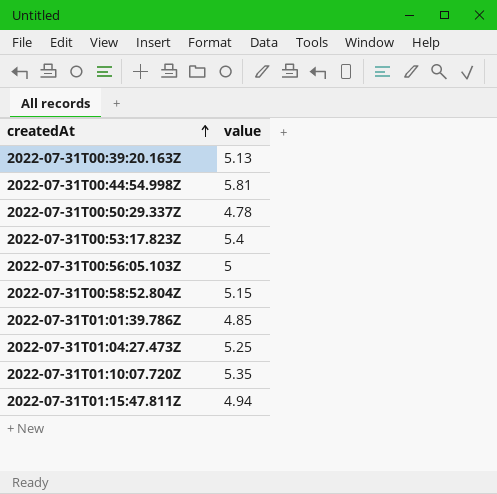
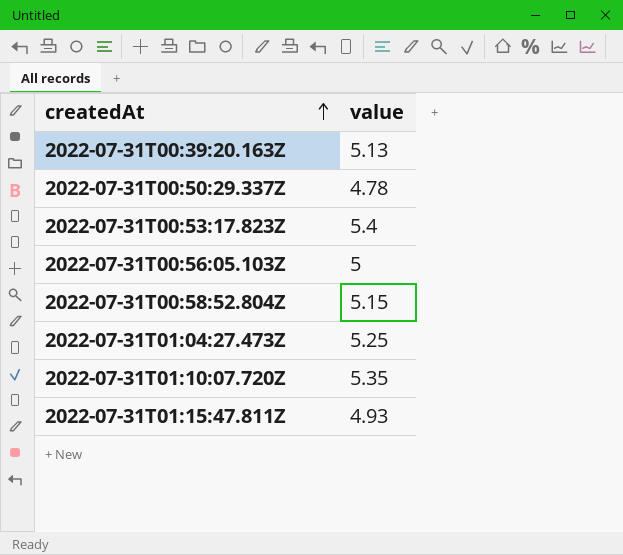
row 2022-07-31T00:44:54.998Z: 5.81 -> none
row 2022-07-31T01:01:39.786Z: 4.85 -> none
2022-07-31T01:15:47.811Z | value: 4.94 -> 4.93

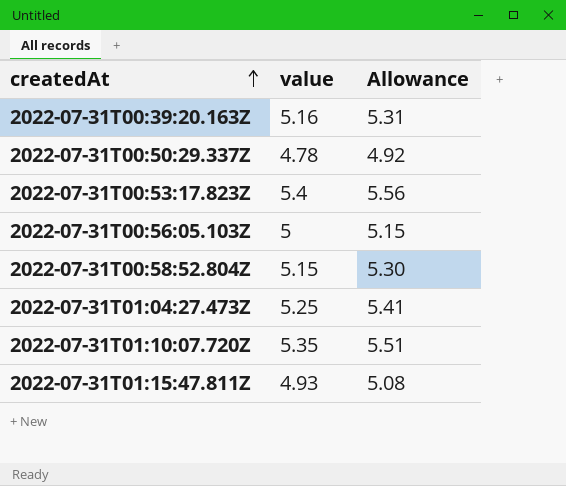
column Allowance | formula: none -> [value] * 1.03
2022-07-31T00:39:20.163Z | value: 5.13 -> 5.16

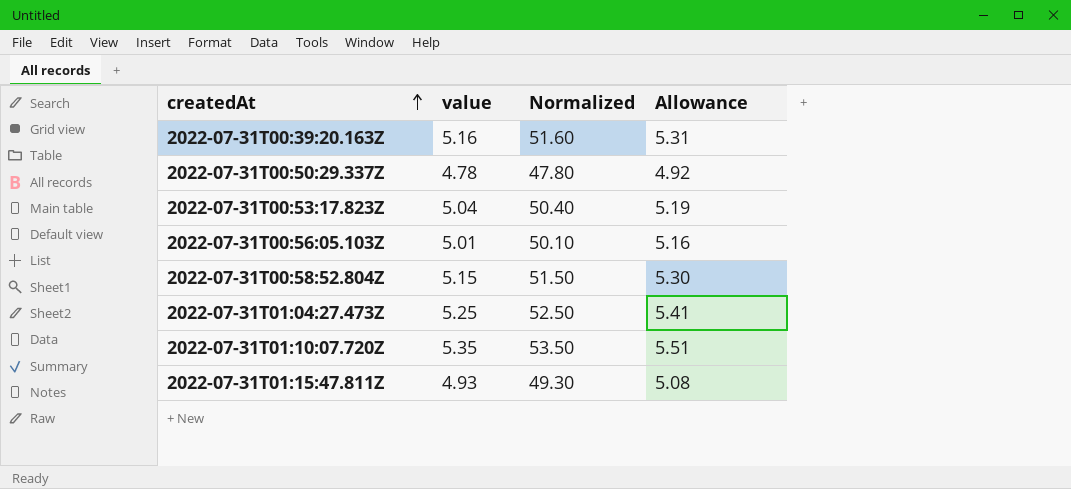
column Normalized | formula: none -> [value] * 10
2022-07-31T00:53:17.823Z | value: 5.4 -> 5.04
2022-07-31T00:53:17.823Z | Allowance: 5.56 -> 5.19
2022-07-31T00:56:05.103Z | value: 5 -> 5.01
2022-07-31T00:56:05.103Z | Allowance: 5.15 -> 5.16

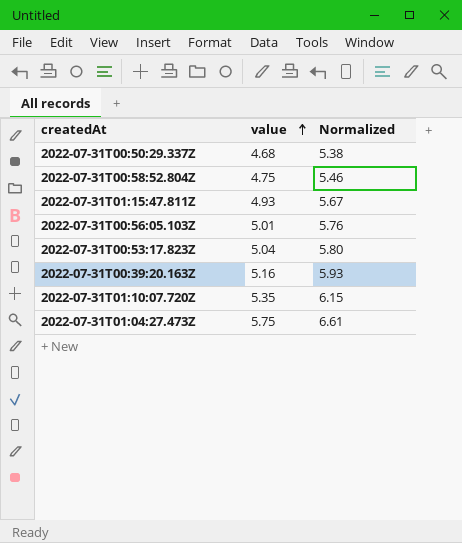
row order: createdAt ascending -> value ascending
column Allowance | formula: [value] * 1.03 -> none
column Normalized | formula: [value] * 10 -> [value] * 1.15
2022-07-31T00:50:29.337Z | value: 4.78 -> 4.68
2022-07-31T00:58:52.804Z | value: 5.15 -> 4.75
2022-07-31T01:04:27.473Z | value: 5.25 -> 5.75

